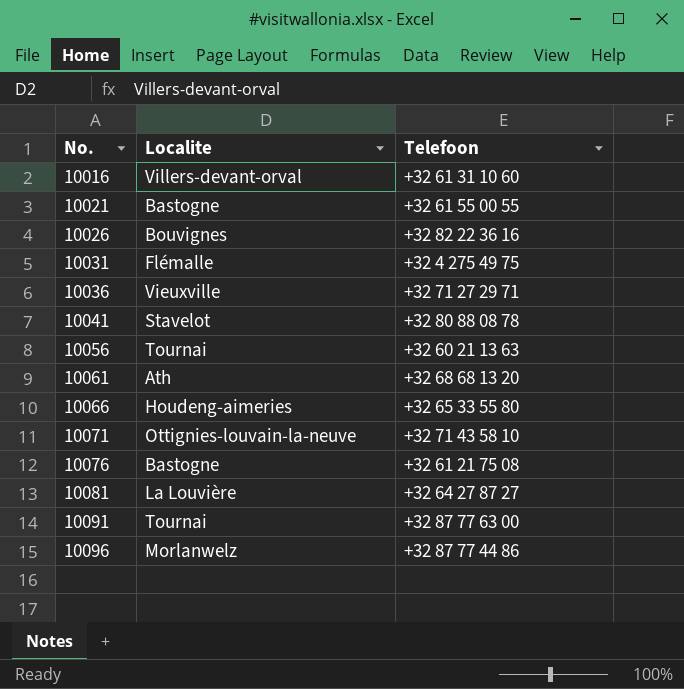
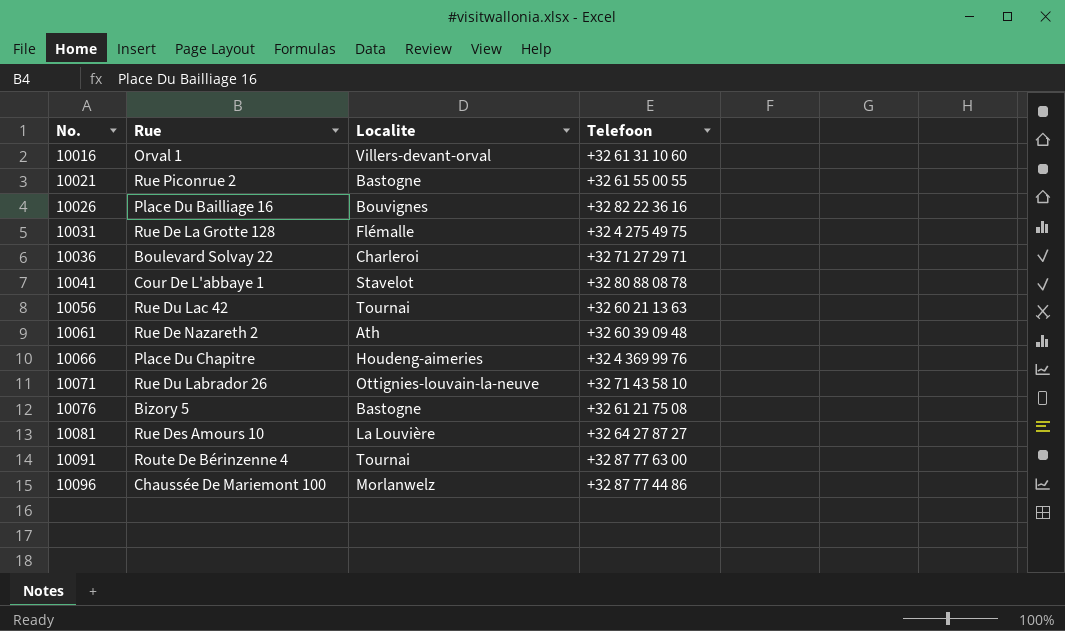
column Rue | position: none -> 2
10036 | Localite: Vieuxville -> Charleroi
10061 | Telefoon: +32 68 68 13 20 -> +32 60 39 09 48
10066 | Telefoon: +32 65 33 55 80 -> +32 4 369 99 76

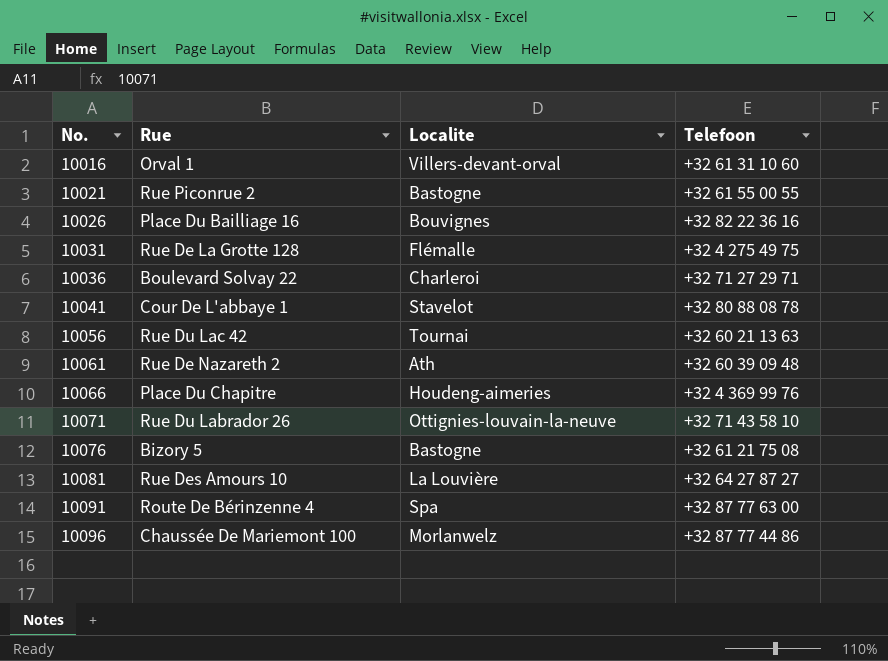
10091 | Localite: Tournai -> Spa

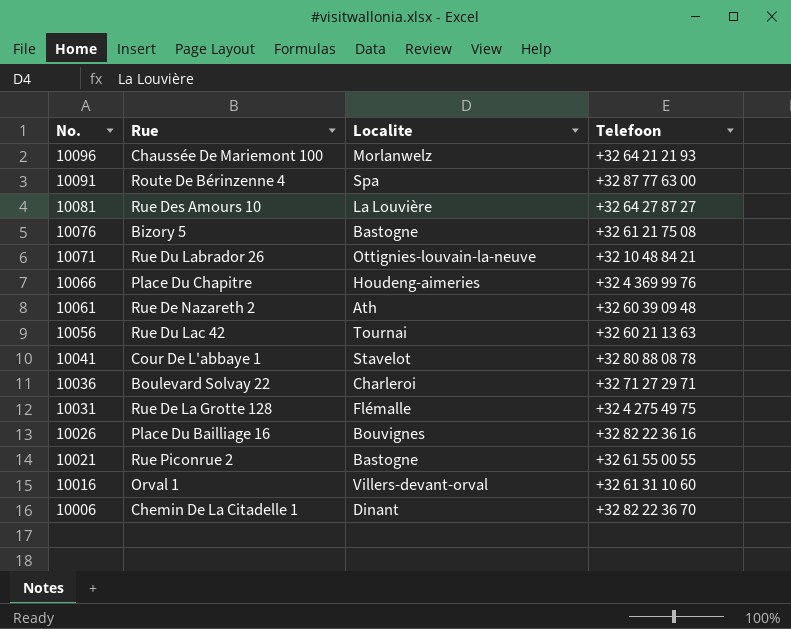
row order: No. ascending -> No. descending
10096 | Telefoon: +32 87 77 44 86 -> +32 64 21 21 93
10071 | Telefoon: +32 71 43 58 10 -> +32 10 48 84 21
row 10006: none -> Chemin De La Citadelle 1 | Dinant | +32 82 22 36 70

